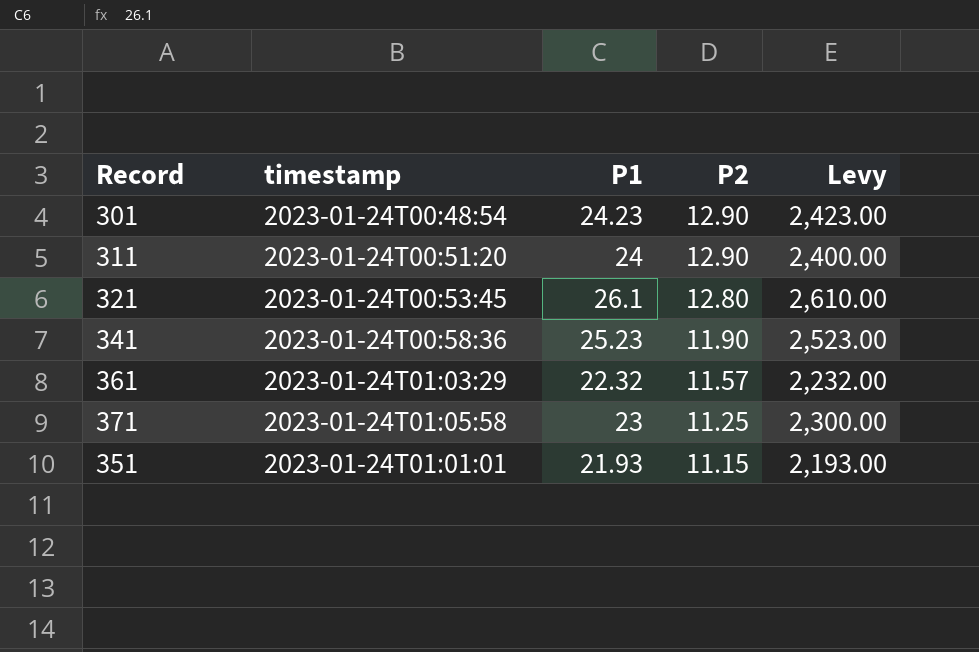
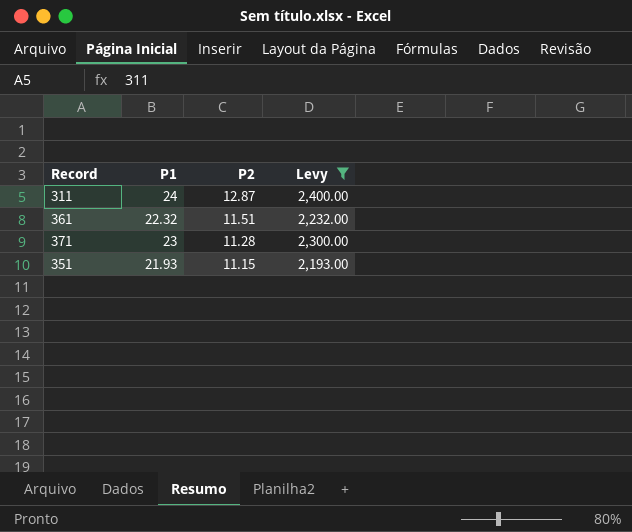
filter: none -> Levy <= 2,400.00
column timestamp | position: 2 -> none
311 | P2: 12.90 -> 12.87
361 | P2: 11.57 -> 11.51
371 | P2: 11.25 -> 11.28

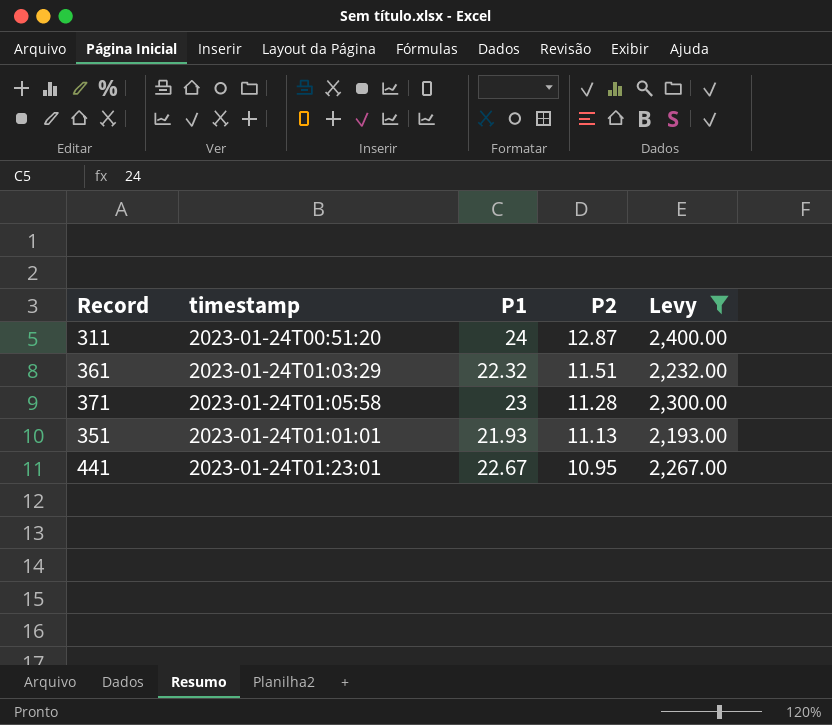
column timestamp | position: none -> 2
351 | P2: 11.15 -> 11.13
row 441: none -> 2023-01-24T01:23:01 | 22.67 | 10.95 | 2,267.00

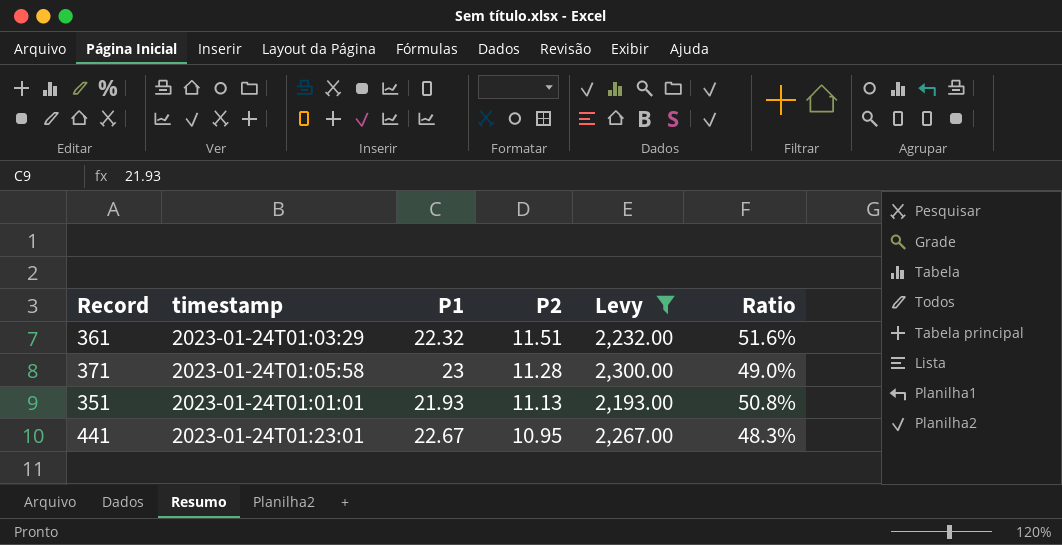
column Ratio | formula: none -> [P2] / [P1]
row 311: 2023-01-24T00:51:20 | 24 | 12.87 | 2,400.00 -> none

